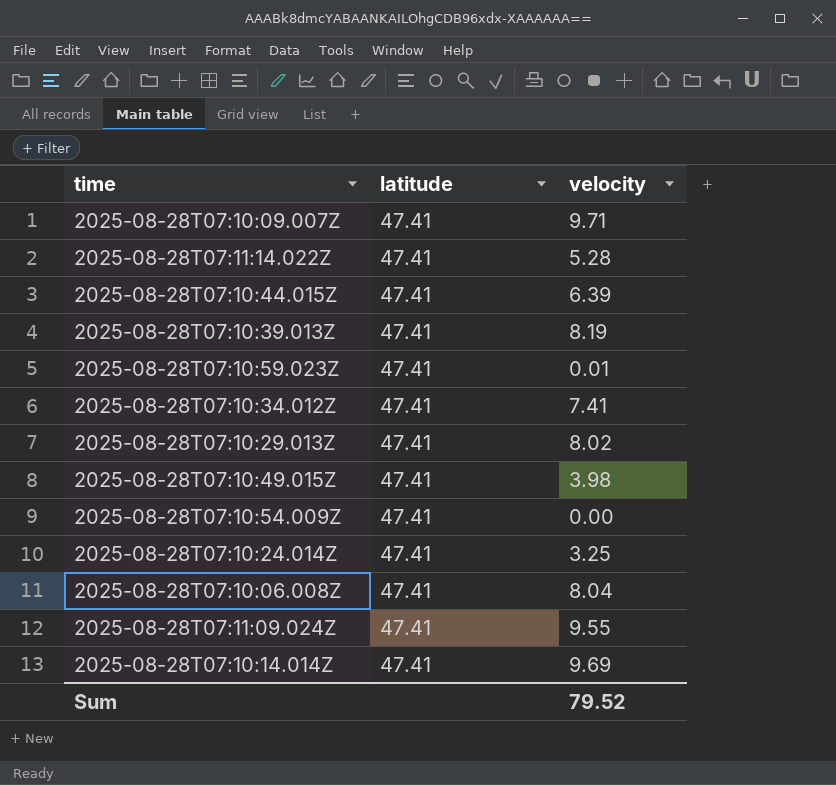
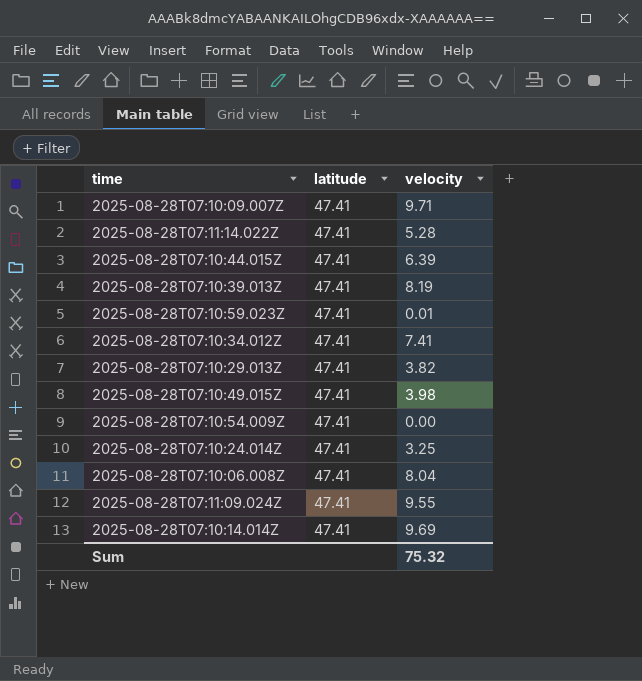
2025-08-28T07:10:29.013Z | velocity: 8.02 -> 3.82
Sum | velocity: 79.52 -> 75.32

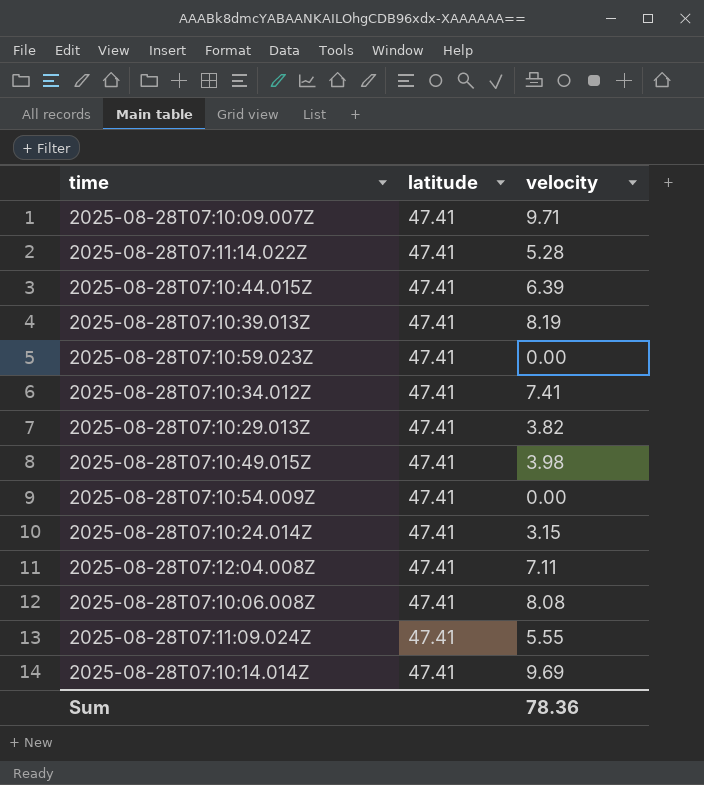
2025-08-28T07:10:59.023Z | velocity: 0.01 -> 0.00
2025-08-28T07:10:24.014Z | velocity: 3.25 -> 3.15
row 2025-08-28T07:12:04.008Z: none -> 47.41 | 7.11
2025-08-28T07:10:06.008Z | velocity: 8.04 -> 8.08
2025-08-28T07:11:09.024Z | velocity: 9.55 -> 5.55
Sum | velocity: 75.32 -> 78.36

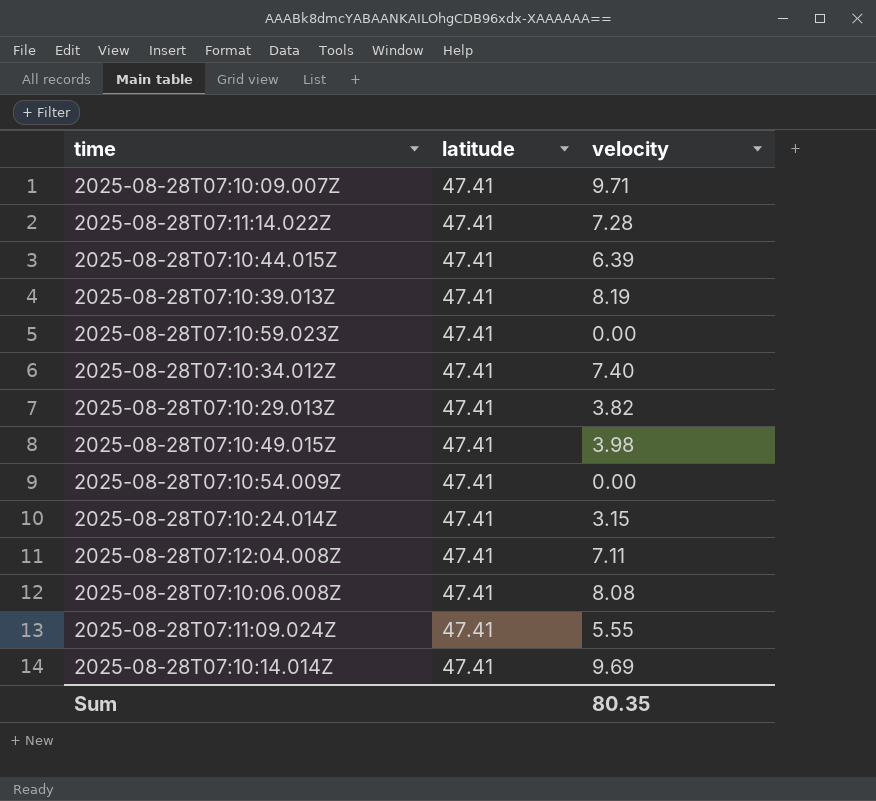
2025-08-28T07:11:14.022Z | velocity: 5.28 -> 7.28
2025-08-28T07:10:34.012Z | velocity: 7.41 -> 7.40
Sum | velocity: 78.36 -> 80.35

